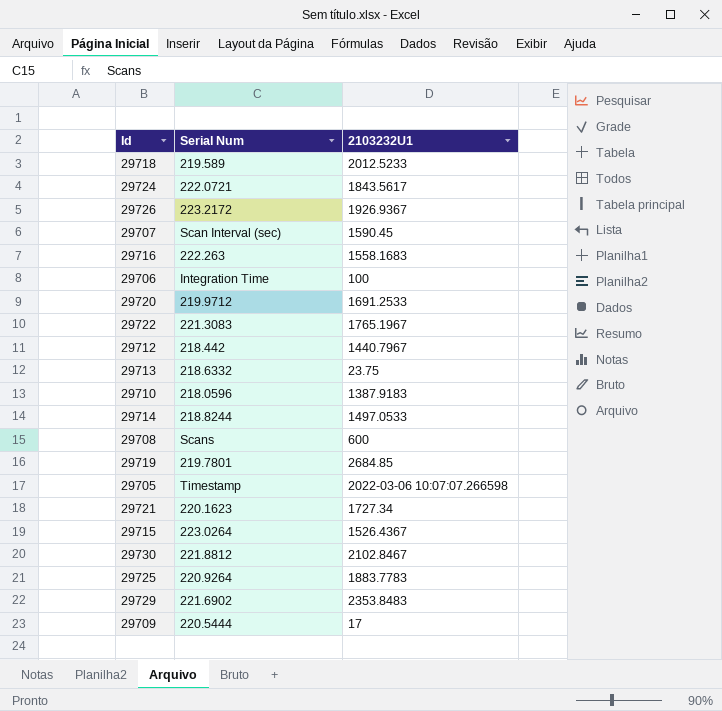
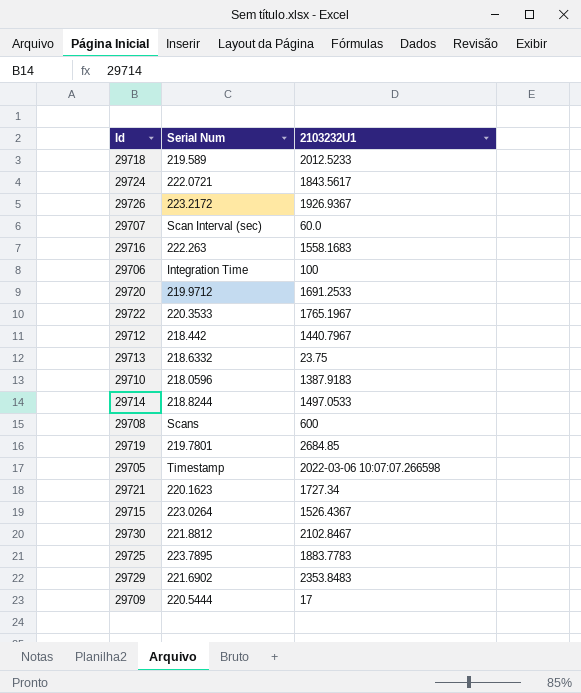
29707 | 2103232U1: 1590.45 -> 60.0
29722 | Serial Num: 221.3083 -> 220.3533
29725 | Serial Num: 220.9264 -> 223.7895

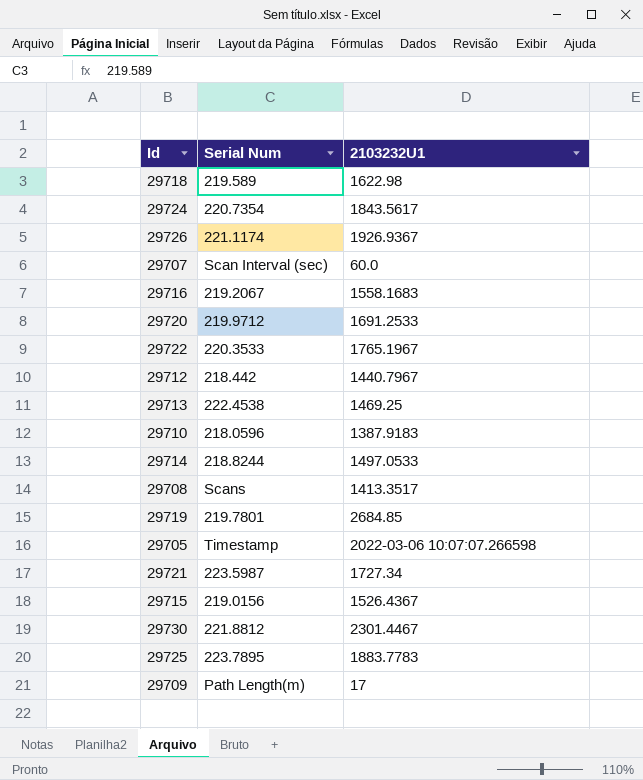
row 29706: Integration Time | 100 -> none
row 29729: 221.6902 | 2353.8483 -> none
29718 | 2103232U1: 2012.5233 -> 1622.98
29724 | Serial Num: 222.0721 -> 220.7354
29726 | Serial Num: 223.2172 -> 221.1174
29716 | Serial Num: 222.263 -> 219.2067
29713 | Serial Num: 218.6332 -> 222.4538
29713 | 2103232U1: 23.75 -> 1469.25
29708 | 2103232U1: 600 -> 1413.3517
29721 | Serial Num: 220.1623 -> 223.5987
29715 | Serial Num: 223.0264 -> 219.0156
29730 | 2103232U1: 2102.8467 -> 2301.4467
29709 | Serial Num: 220.5444 -> Path Length(m)

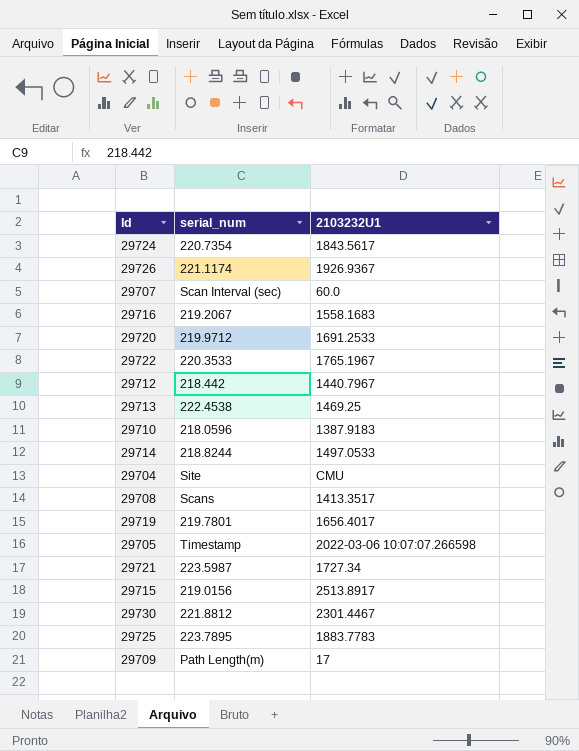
column name: Serial Num -> serial_num
row 29718: 219.589 | 1622.98 -> none
row 29704: none -> Site | CMU
29719 | 2103232U1: 2684.85 -> 1656.4017
29715 | 2103232U1: 1526.4367 -> 2513.8917

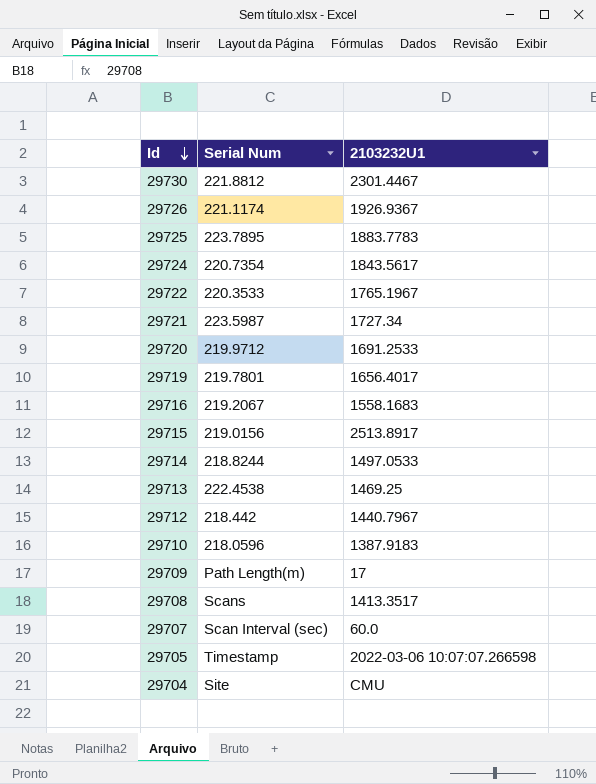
row order: none -> Id descending
column name: serial_num -> Serial Num

